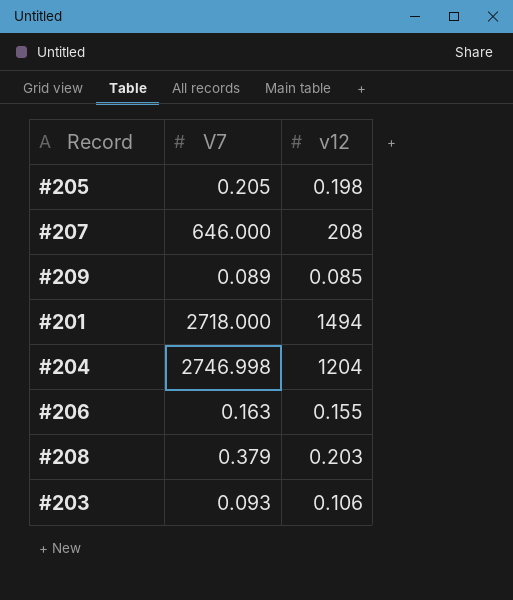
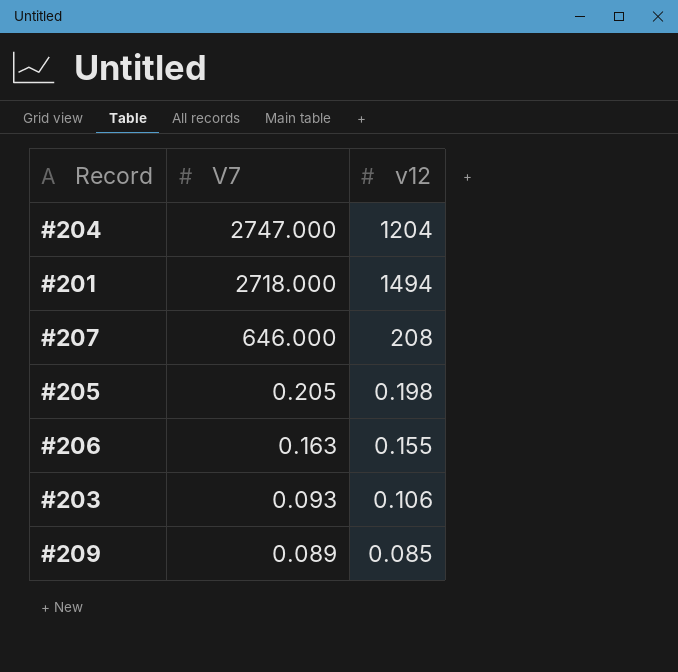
row order: none -> V7 descending
row #208: 0.379 | 0.203 -> none
#204 | V7: 2746.998 -> 2747.000

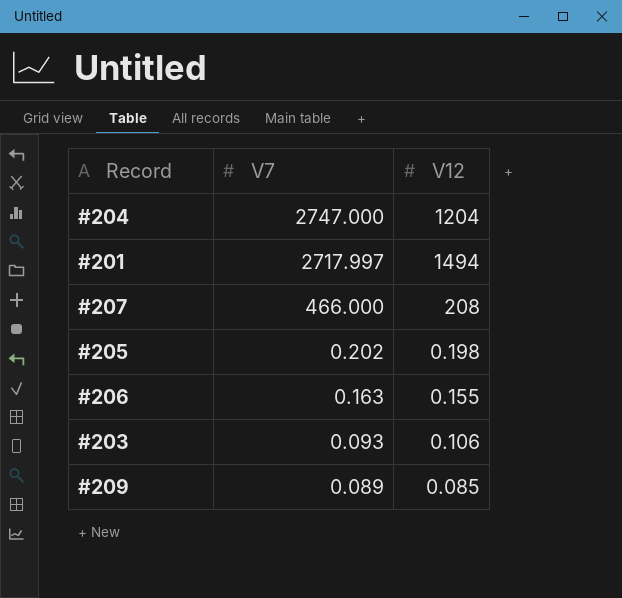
column name: v12 -> V12
#201 | V7: 2718.000 -> 2717.997
#207 | V7: 646.000 -> 466.000
#205 | V7: 0.205 -> 0.202

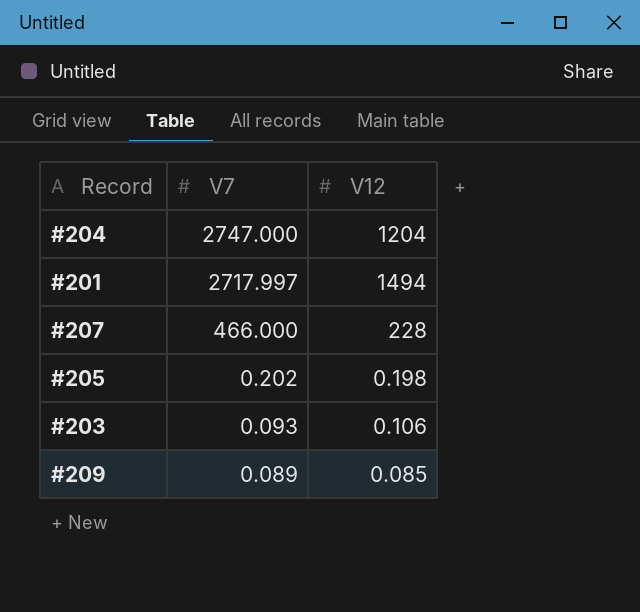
row #206: 0.163 | 0.155 -> none
#207 | V12: 208 -> 228

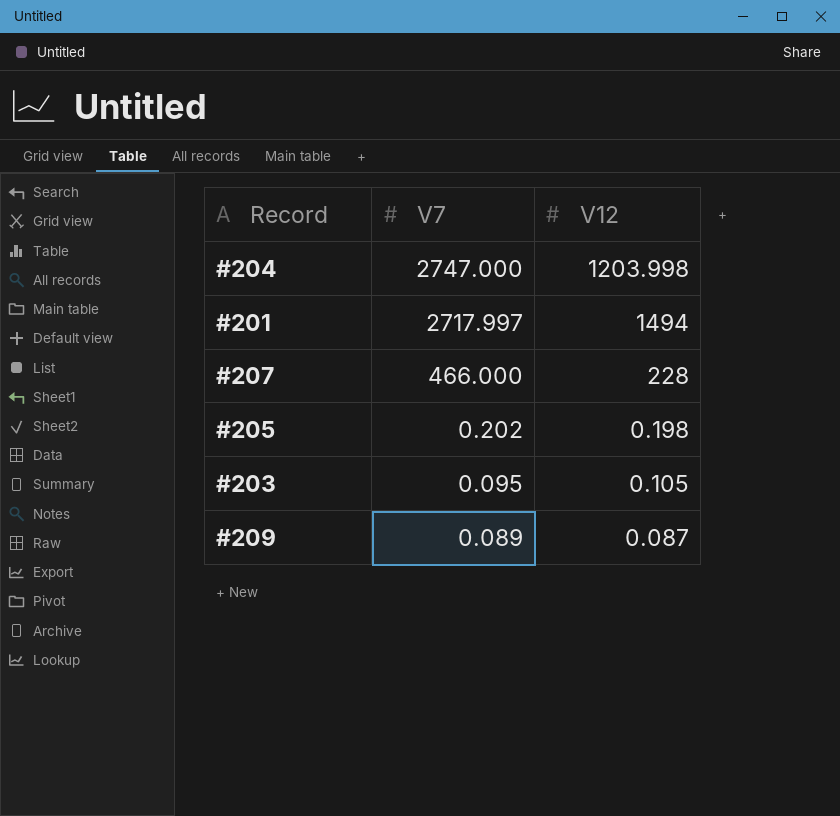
#204 | V12: 1204 -> 1203.998
#203 | V7: 0.093 -> 0.095
#203 | V12: 0.106 -> 0.105
#209 | V12: 0.085 -> 0.087

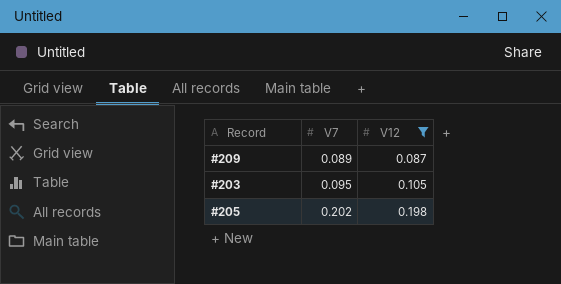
filter: none -> V12 <= 0.198
row order: V7 descending -> V7 ascending

